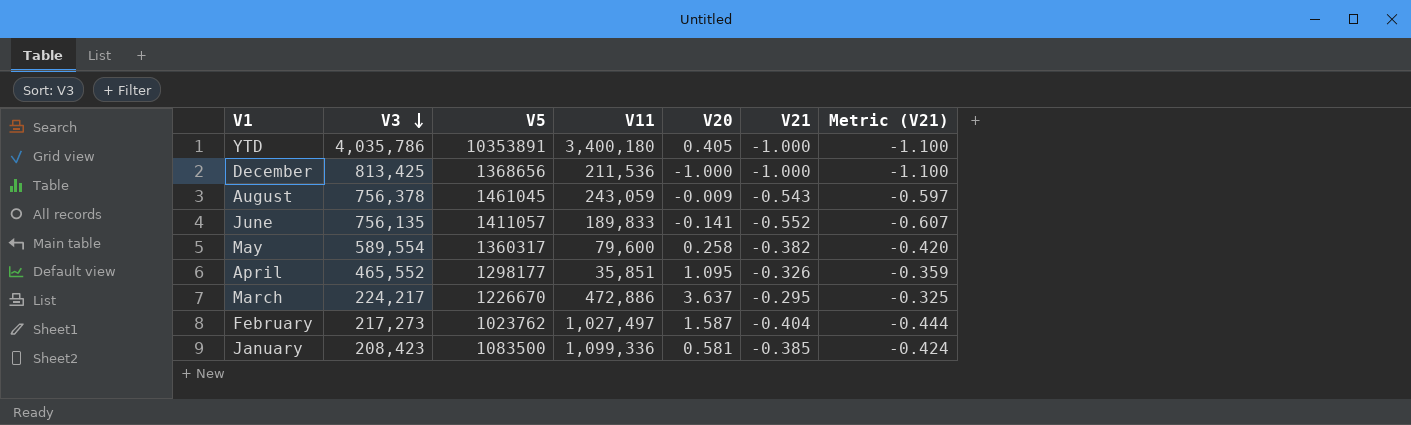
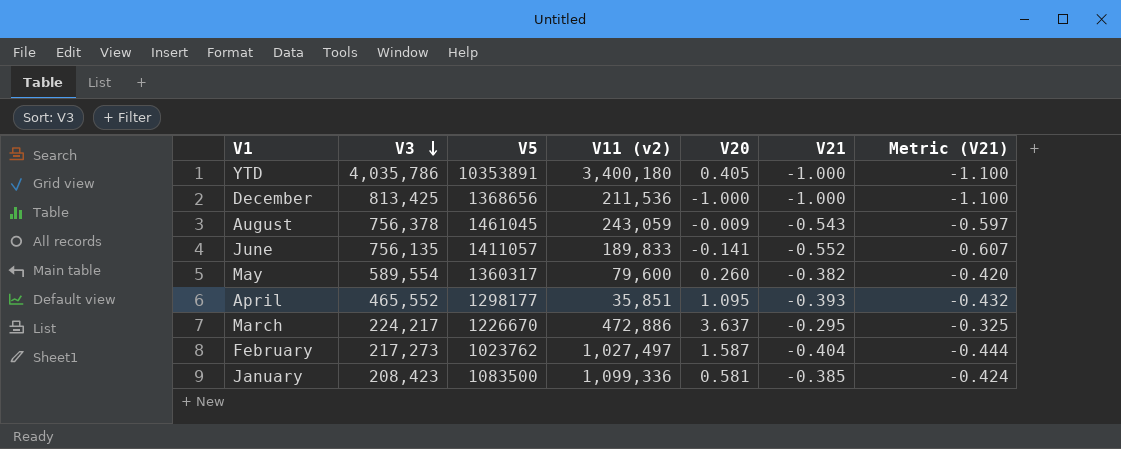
column name: V11 -> V11 (v2)
May | V20: 0.258 -> 0.260
April | V21: -0.326 -> -0.393
April | Metric (V21): -0.359 -> -0.432

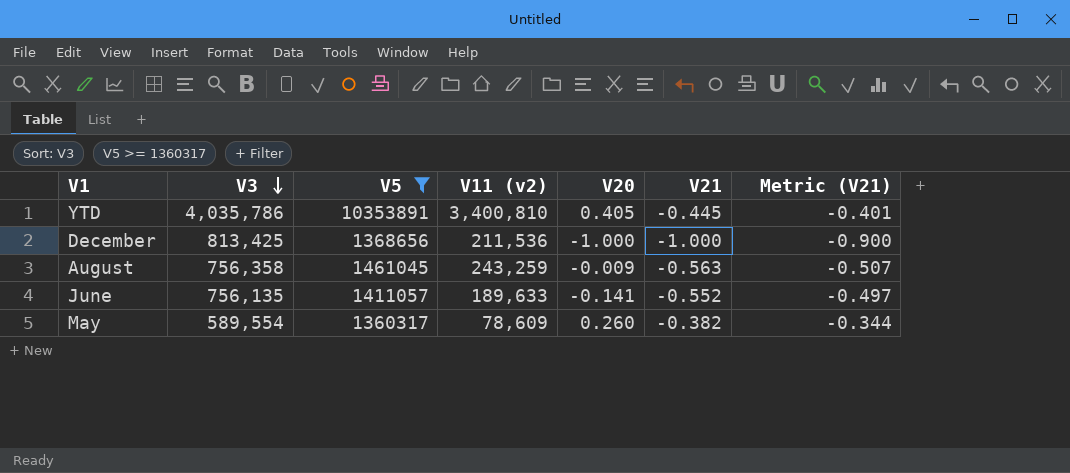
filter: none -> V5 >= 1360317
column Metric (V21) | formula: [V21] * 1.1 -> [V21] * 0.9
YTD | V11 (v2): 3,400,180 -> 3,400,810
YTD | V21: -1.000 -> -0.445
August | V3: 756,378 -> 756,358
August | V11 (v2): 243,059 -> 243,259
August | V21: -0.543 -> -0.563
June | V11 (v2): 189,833 -> 189,633
May | V11 (v2): 79,600 -> 78,609

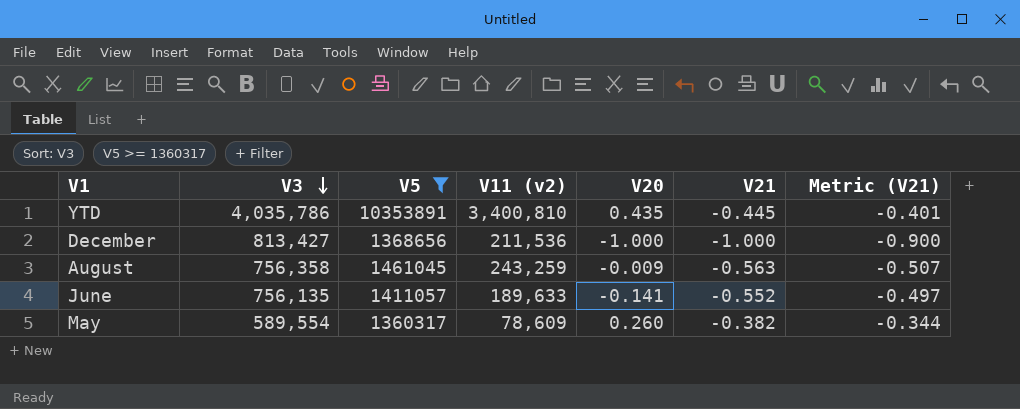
YTD | V20: 0.405 -> 0.435
December | V3: 813,425 -> 813,427

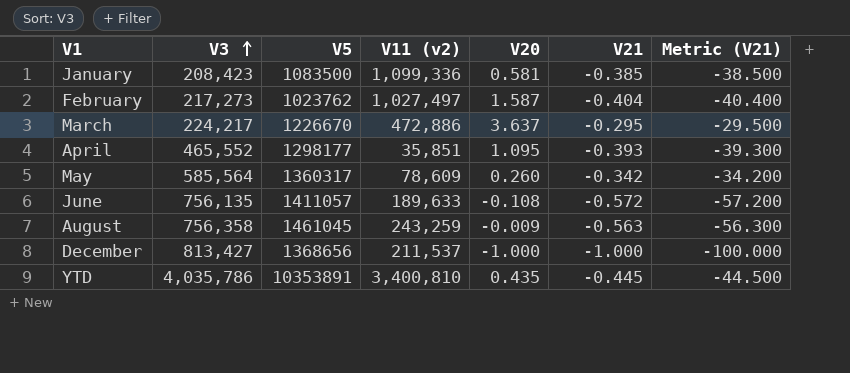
filter: V5 >= 1360317 -> none
row order: V3 descending -> V3 ascending
column Metric (V21) | formula: [V21] * 0.9 -> [V21] * 100
May | V3: 589,554 -> 585,564
May | V21: -0.382 -> -0.342
June | V20: -0.141 -> -0.108
June | V21: -0.552 -> -0.572
December | V11 (v2): 211,536 -> 211,537

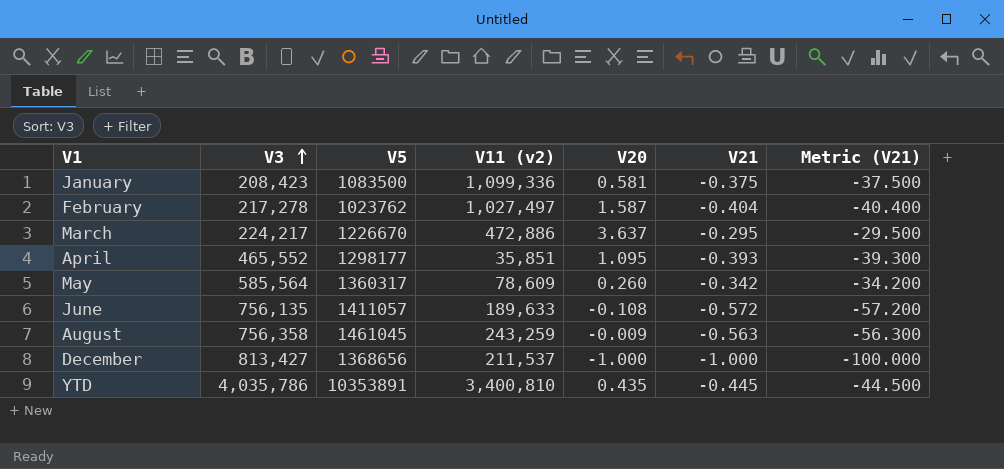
January | V21: -0.385 -> -0.375
January | Metric (V21): -38.500 -> -37.500
February | V3: 217,273 -> 217,278

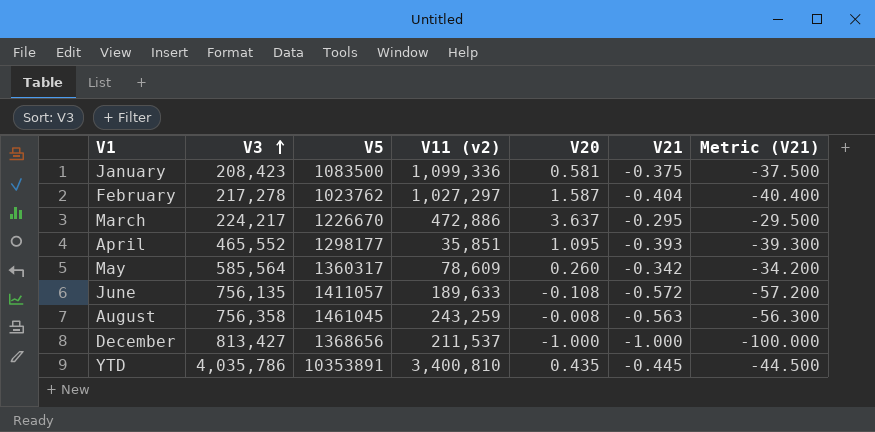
February | V11 (v2): 1,027,497 -> 1,027,297
August | V20: -0.009 -> -0.008

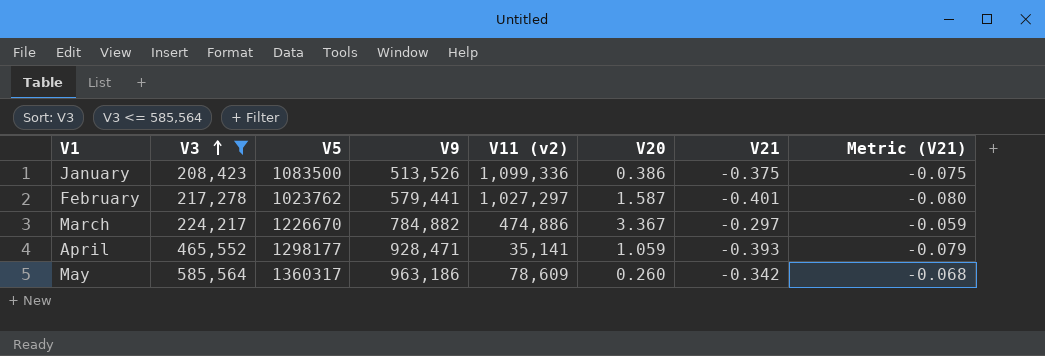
filter: none -> V3 <= 585,564
column V9 | position: none -> 4
column Metric (V21) | formula: [V21] * 100 -> [V21] * 0.2
January | V20: 0.581 -> 0.386
February | V21: -0.404 -> -0.401
March | V11 (v2): 472,886 -> 474,886
March | V20: 3.637 -> 3.367
March | V21: -0.295 -> -0.297
April | V11 (v2): 35,851 -> 35,141
April | V20: 1.095 -> 1.059

